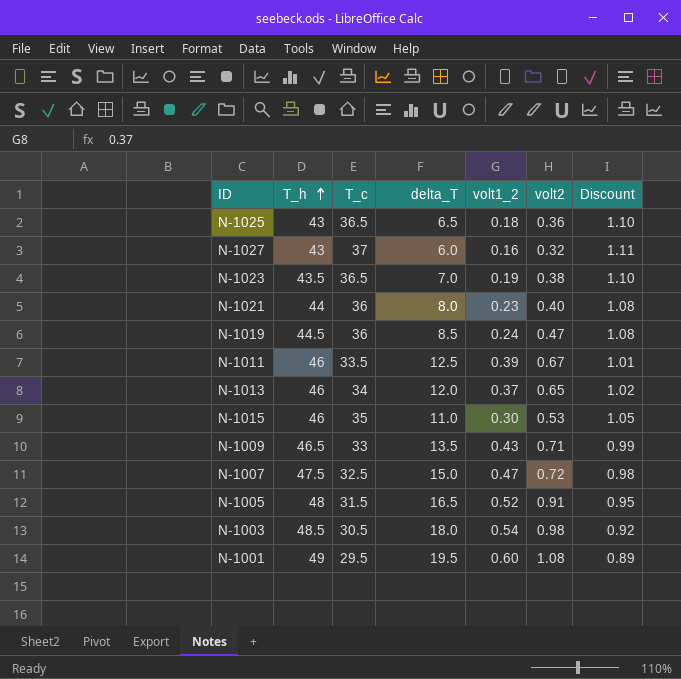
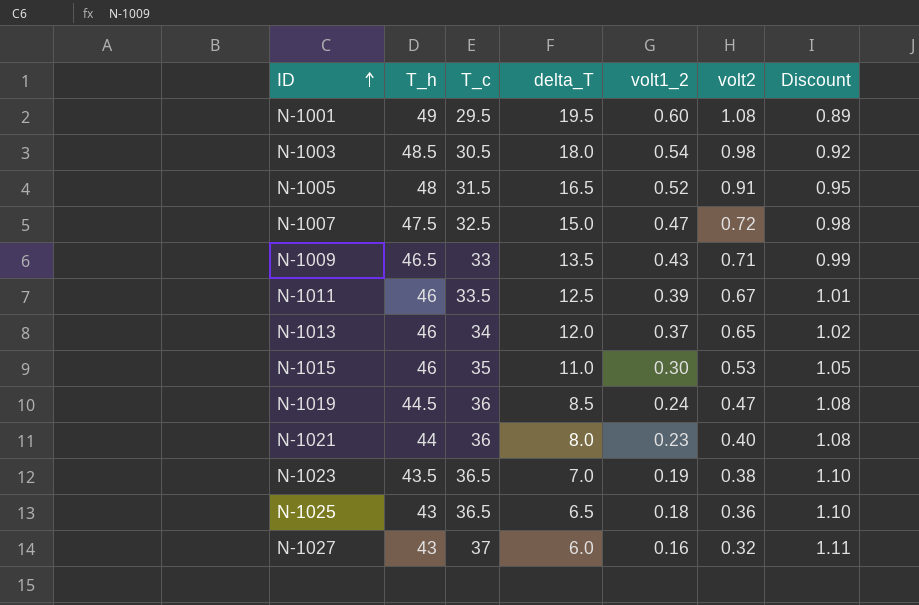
row order: T_h ascending -> ID ascending

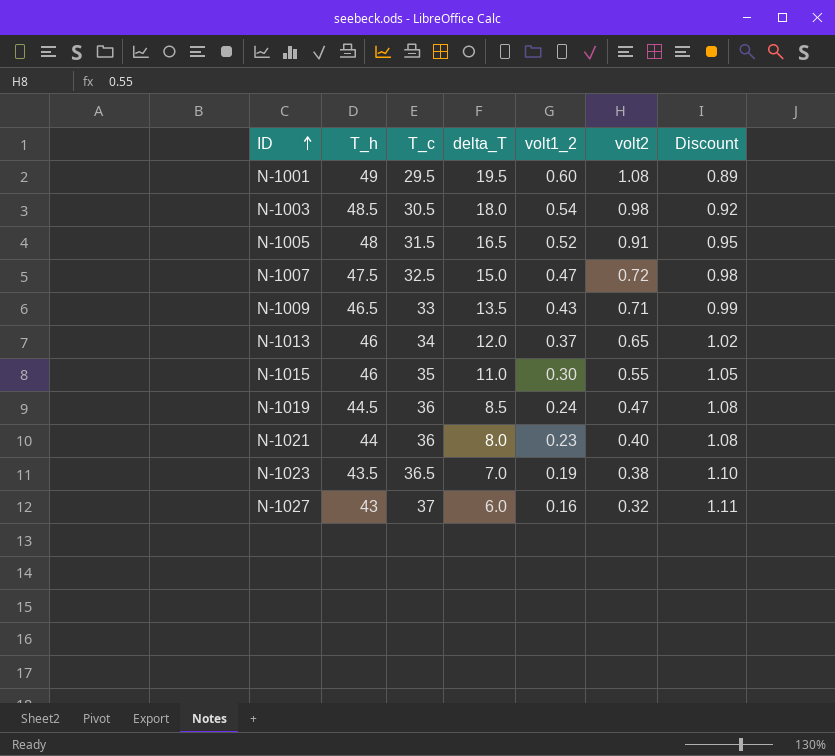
row N-1011: 46 | 33.5 | 12.5 | 0.39 | 0.67 | 1.01 -> none
row N-1025: 43 | 36.5 | 6.5 | 0.18 | 0.36 | 1.10 -> none
N-1015 | volt2: 0.53 -> 0.55

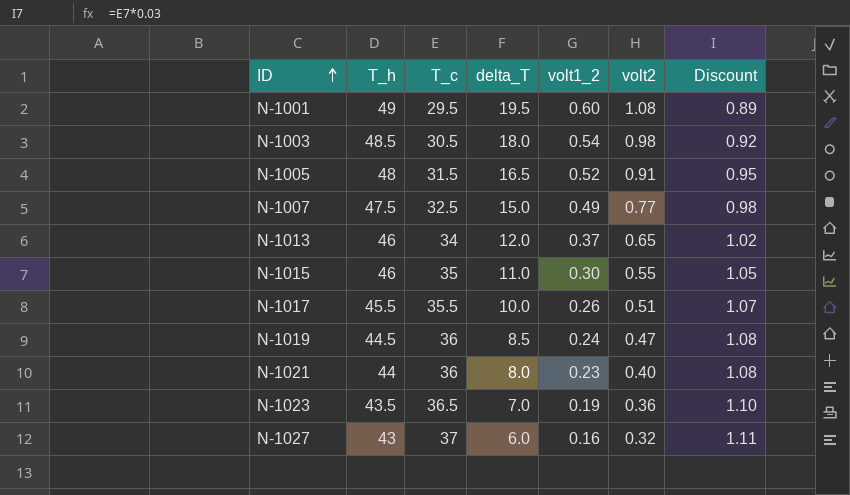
row N-1009: 46.5 | 33 | 13.5 | 0.43 | 0.71 | 0.99 -> none
N-1007 | volt1_2: 0.47 -> 0.49
N-1007 | volt2: 0.72 -> 0.77
row N-1017: none -> 45.5 | 35.5 | 10.0 | 0.26 | 0.51 | 1.07
N-1023 | volt2: 0.38 -> 0.36

